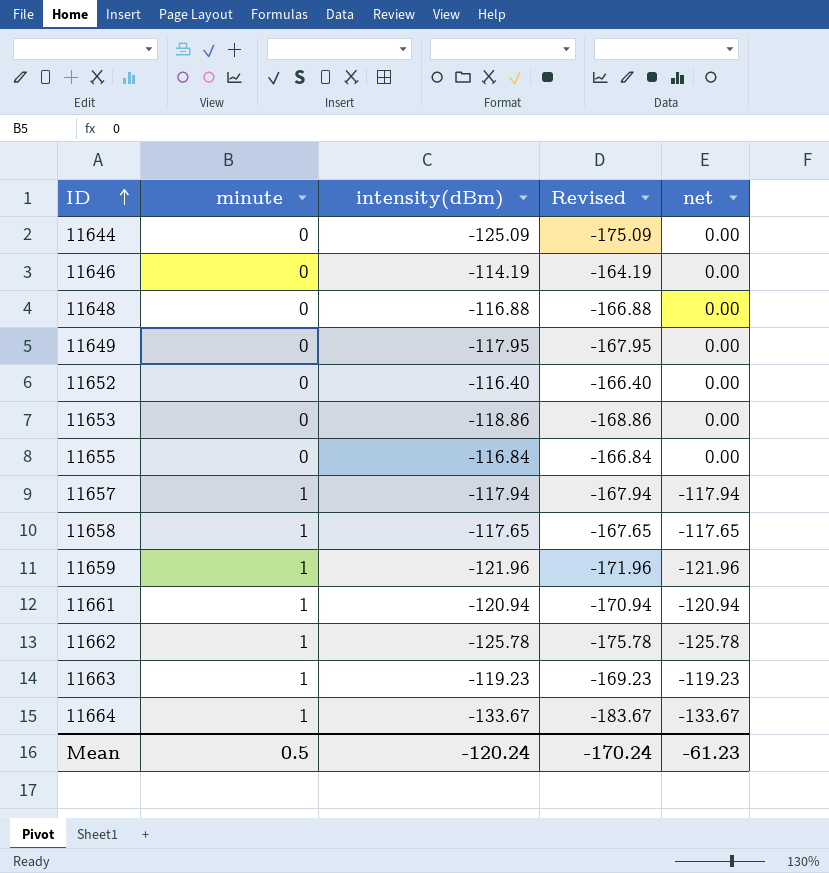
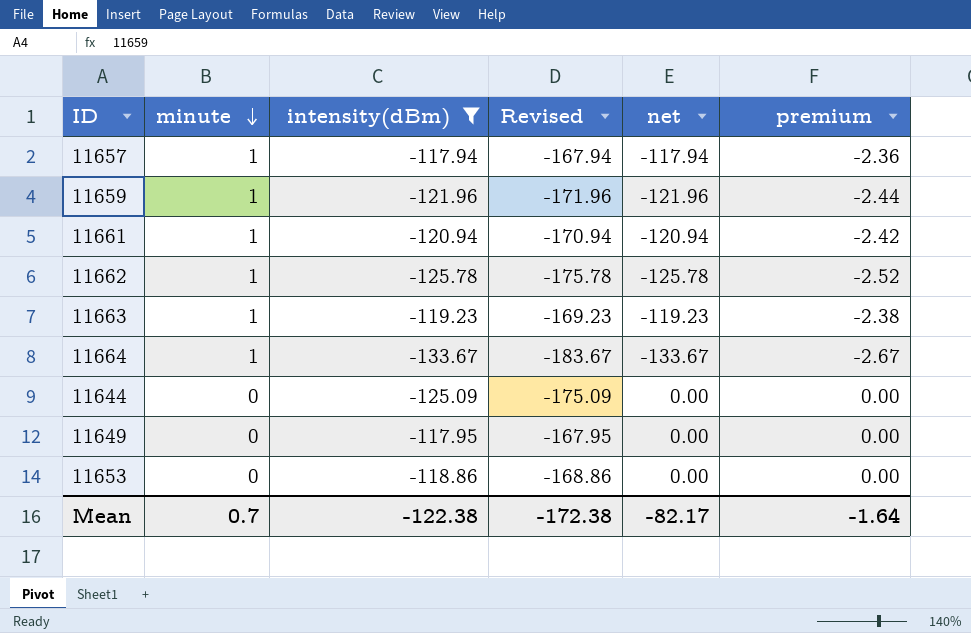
filter: none -> intensity(dBm) <= -117.94
row order: ID ascending -> minute descending
column premium | formula: none -> [net] * 0.02
Mean | minute: 0.5 -> 0.7
Mean | intensity(dBm): -120.24 -> -122.38
Mean | Revised: -170.24 -> -172.38
Mean | net: -61.23 -> -82.17

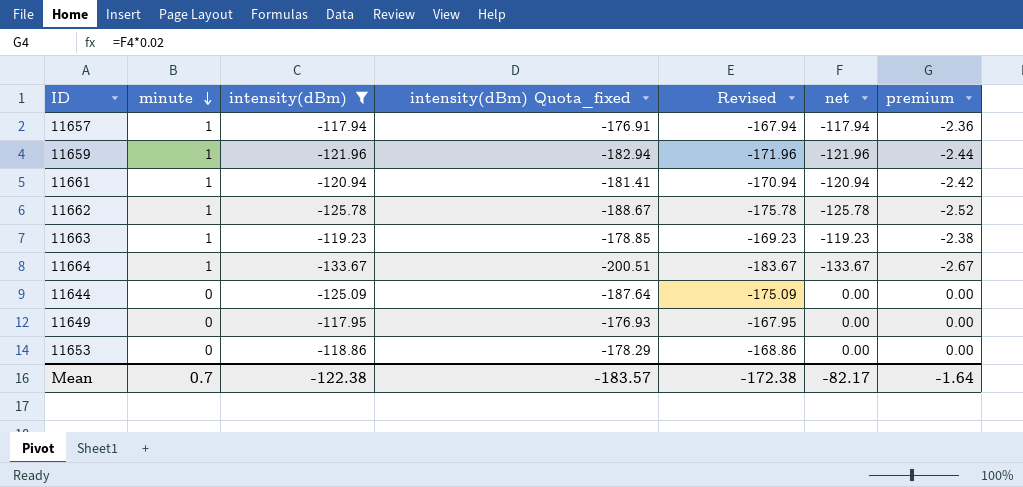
column intensity(dBm) Quota_fixed | formula: none -> [intensity(dBm)] * 1.5

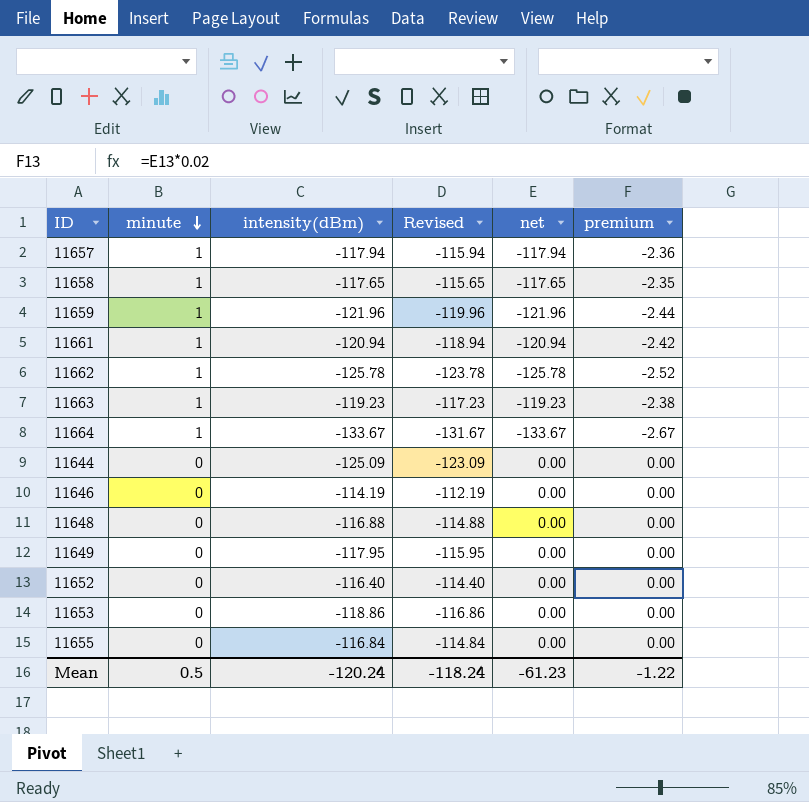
filter: intensity(dBm) <= -117.94 -> none
column intensity(dBm) Quota_fixed | formula: [intensity(dBm)] * 1.5 -> none
column Revised | formula: [intensity(dBm)] - 50 -> [intensity(dBm)] + 2
Mean | minute: 0.7 -> 0.5
Mean | intensity(dBm): -122.38 -> -120.24
Mean | Revised: -172.38 -> -118.24
Mean | net: -82.17 -> -61.23
Mean | premium: -1.64 -> -1.22

